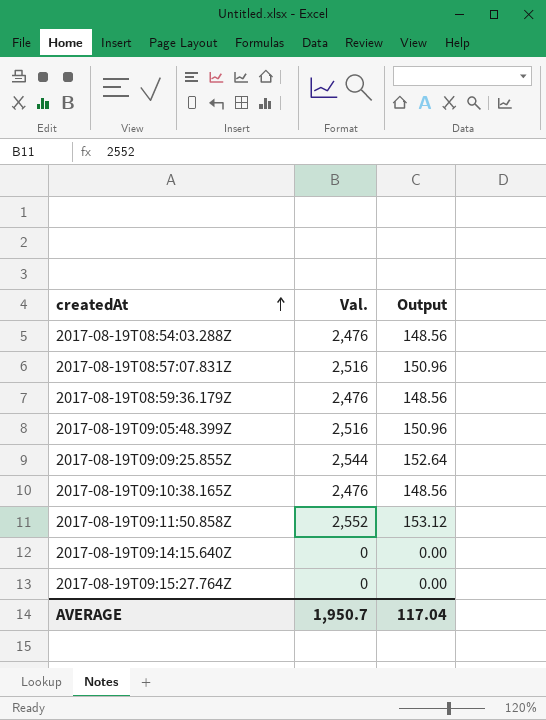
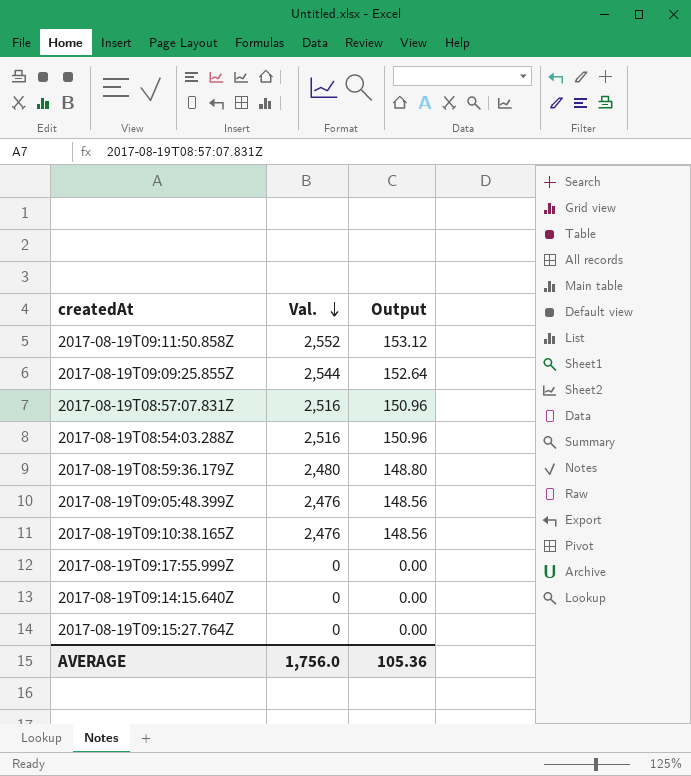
row order: createdAt ascending -> Val. descending
2017-08-19T08:54:03.288Z | Val.: 2,476 -> 2,516
2017-08-19T08:54:03.288Z | Output: 148.56 -> 150.96
2017-08-19T08:59:36.179Z | Val.: 2,476 -> 2,480
2017-08-19T08:59:36.179Z | Output: 148.56 -> 148.80
2017-08-19T09:05:48.399Z | Val.: 2,516 -> 2,476
2017-08-19T09:05:48.399Z | Output: 150.96 -> 148.56
row 2017-08-19T09:17:55.999Z: none -> 0 | 0.00
AVERAGE | Val.: 1,950.7 -> 1,756.0
AVERAGE | Output: 117.04 -> 105.36

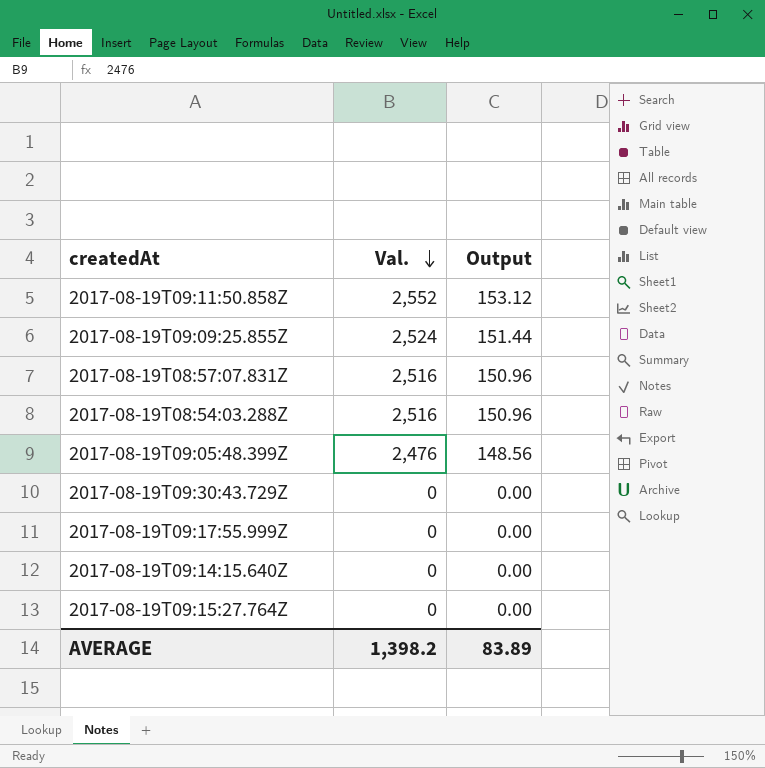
row 2017-08-19T08:59:36.179Z: 2,480 | 148.80 -> none
row 2017-08-19T09:10:38.165Z: 2,476 | 148.56 -> none
2017-08-19T09:09:25.855Z | Val.: 2,544 -> 2,524
2017-08-19T09:09:25.855Z | Output: 152.64 -> 151.44
row 2017-08-19T09:30:43.729Z: none -> 0 | 0.00
AVERAGE | Val.: 1,756.0 -> 1,398.2
AVERAGE | Output: 105.36 -> 83.89

